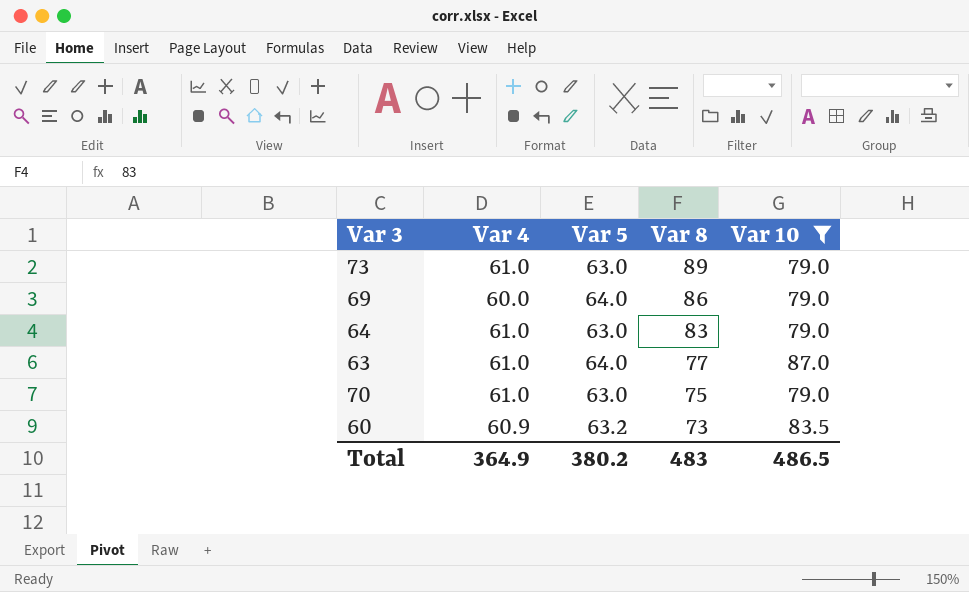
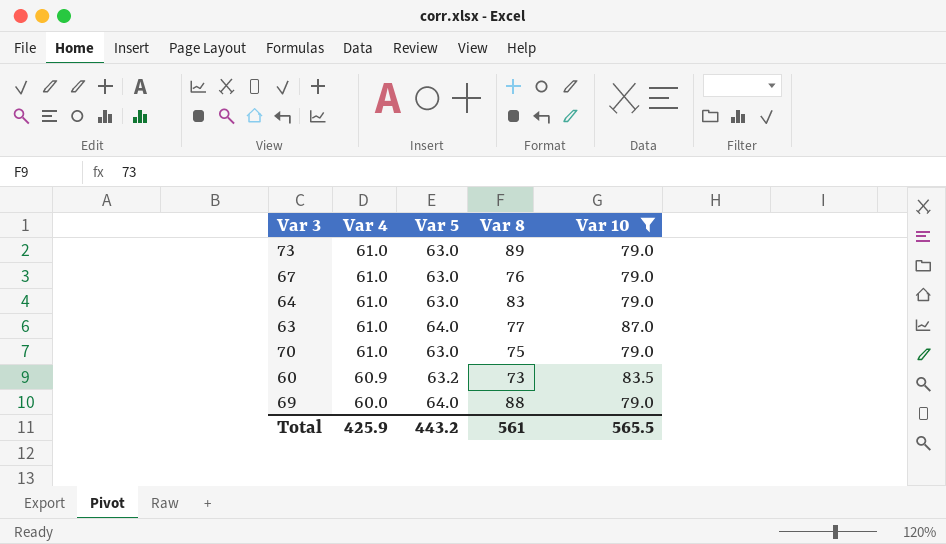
row order: Var 8 descending -> Var 4 descending
row 67: none -> 61.0 | 63.0 | 76 | 79.0
69 | Var 8: 86 -> 88
Total | Var 4: 364.9 -> 425.9
Total | Var 5: 380.2 -> 443.2
Total | Var 8: 483 -> 561
Total | Var 10: 486.5 -> 565.5

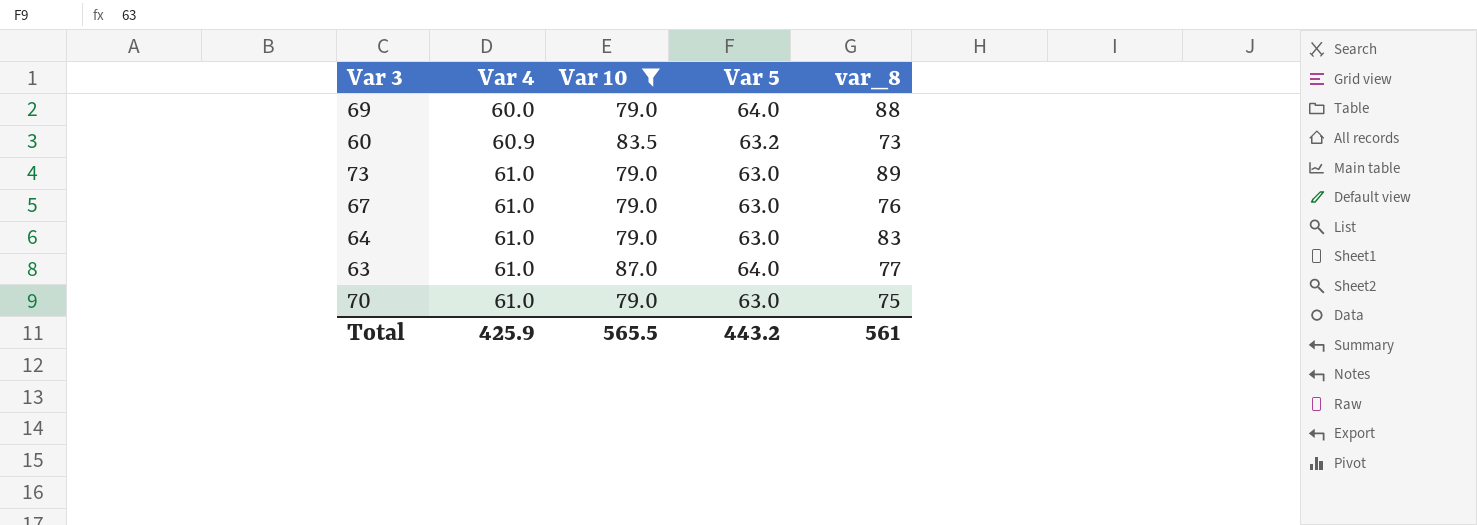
row order: Var 4 descending -> Var 4 ascending
column Var 10 | position: 5 -> 3
column name: Var 8 -> var_8

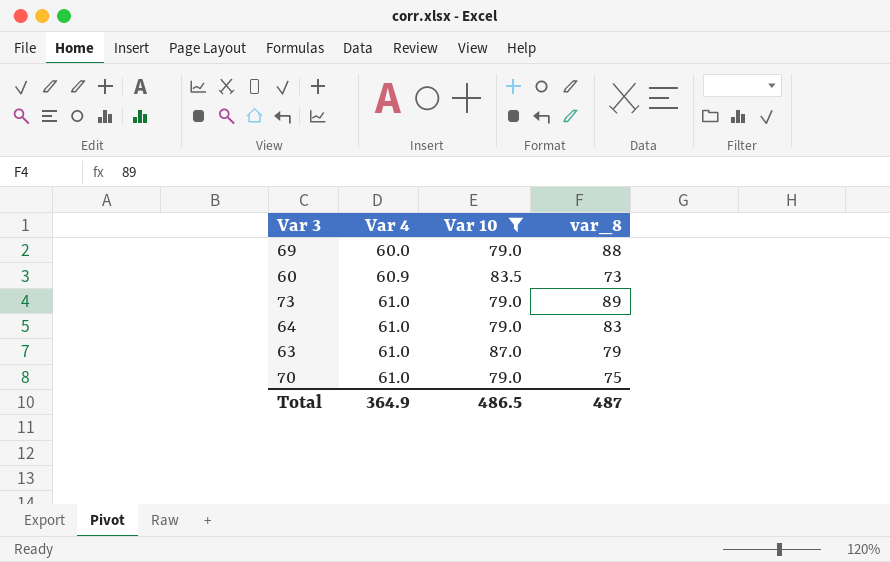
column Var 5 | position: 4 -> none
row 67: 61.0 | 79.0 | 63.0 | 76 -> none
63 | var_8: 77 -> 79
Total | Var 4: 425.9 -> 364.9
Total | Var 10: 565.5 -> 486.5
Total | var_8: 561 -> 487

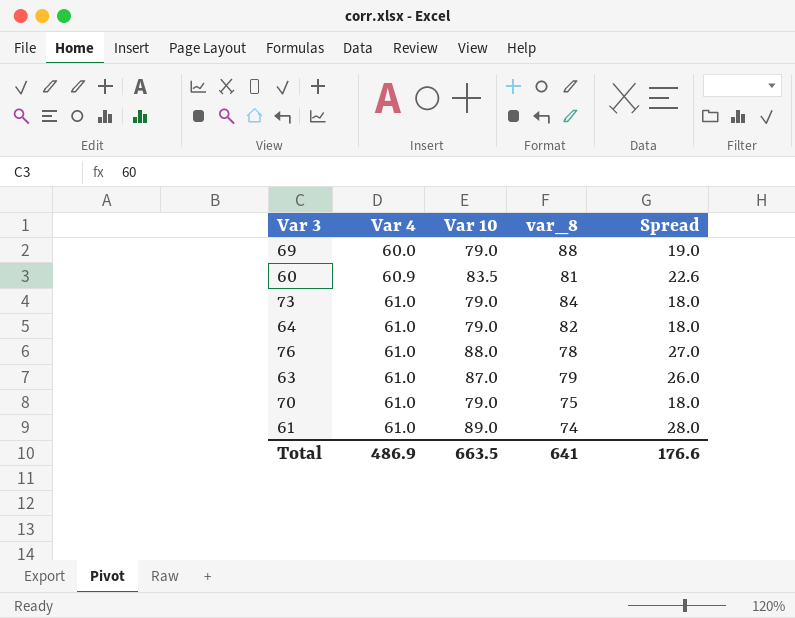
filter: Var 10 <= 87.0 -> none
column Spread | formula: none -> [Var 10] - [Var 4]
60 | var_8: 73 -> 81
73 | var_8: 89 -> 84
64 | var_8: 83 -> 82
Total | Var 4: 364.9 -> 486.9
Total | Var 10: 486.5 -> 663.5
Total | var_8: 487 -> 641

